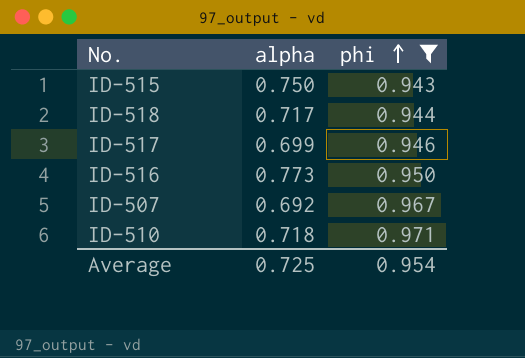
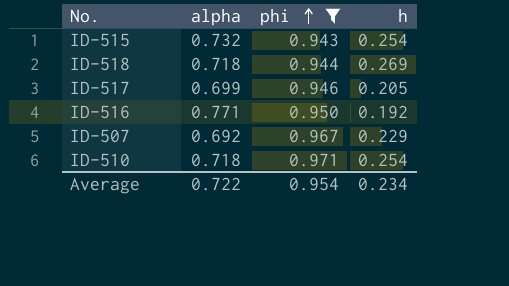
column h | position: none -> 4
ID-515 | alpha: 0.750 -> 0.732
ID-518 | alpha: 0.717 -> 0.718
ID-516 | alpha: 0.773 -> 0.771
Average | alpha: 0.725 -> 0.722

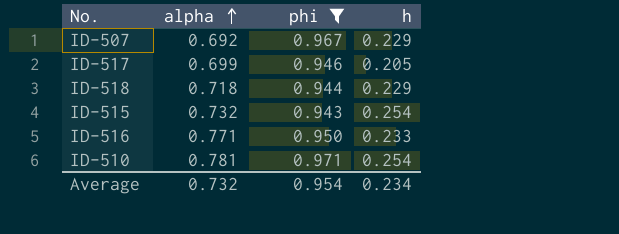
row order: phi ascending -> alpha ascending
ID-518 | h: 0.269 -> 0.229
ID-516 | h: 0.192 -> 0.233
ID-510 | alpha: 0.718 -> 0.781
Average | alpha: 0.722 -> 0.732

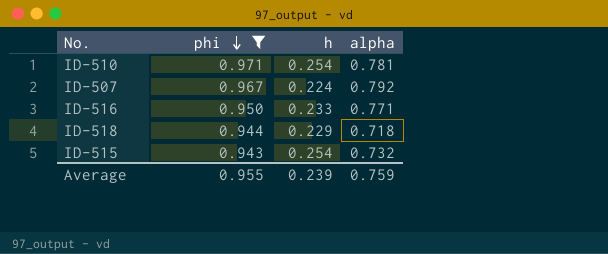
row order: alpha ascending -> phi descending
column alpha | position: 2 -> 4
row ID-517: 0.699 | 0.946 | 0.205 -> none
ID-507 | h: 0.229 -> 0.224
ID-507 | alpha: 0.692 -> 0.792
Average | phi: 0.954 -> 0.955
Average | h: 0.234 -> 0.239
Average | alpha: 0.732 -> 0.759

